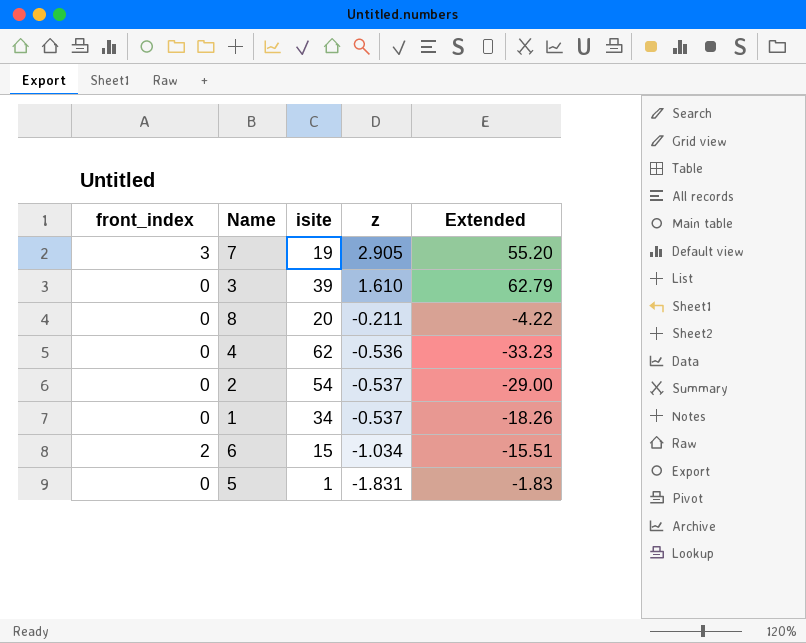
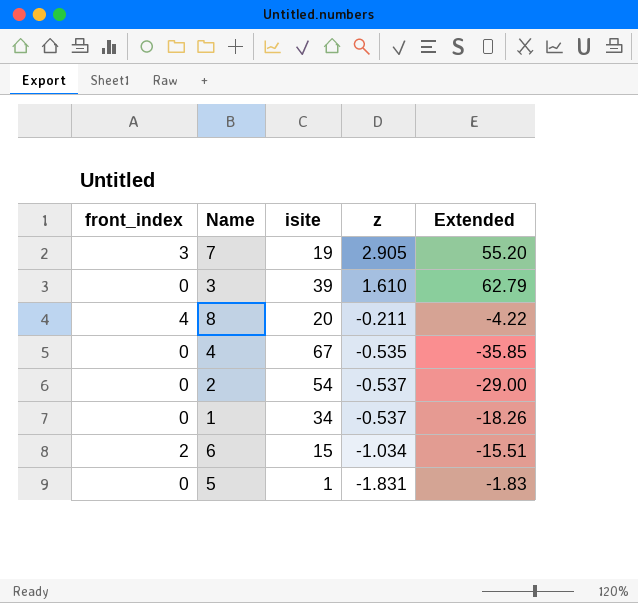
8 | front_index: 0 -> 4
4 | isite: 62 -> 67
4 | z: -0.536 -> -0.535
4 | Extended: -33.23 -> -35.85

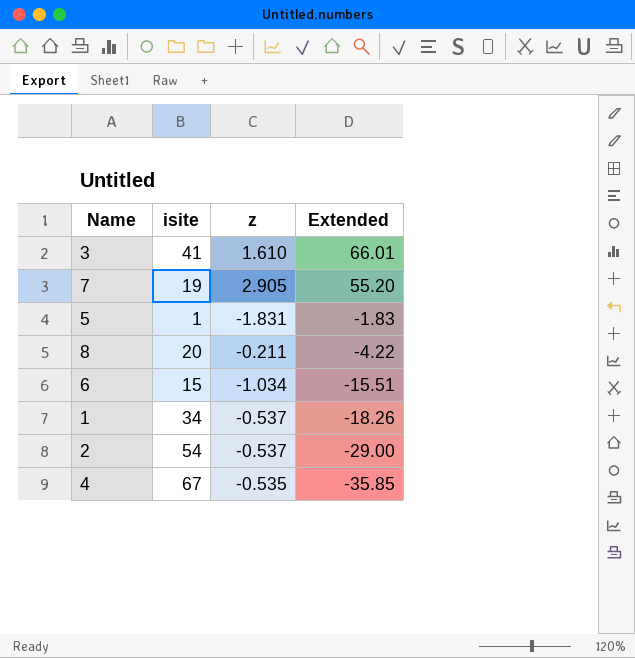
row order: z descending -> Extended descending
column front_index | position: 1 -> none
3 | isite: 39 -> 41
3 | Extended: 62.79 -> 66.01

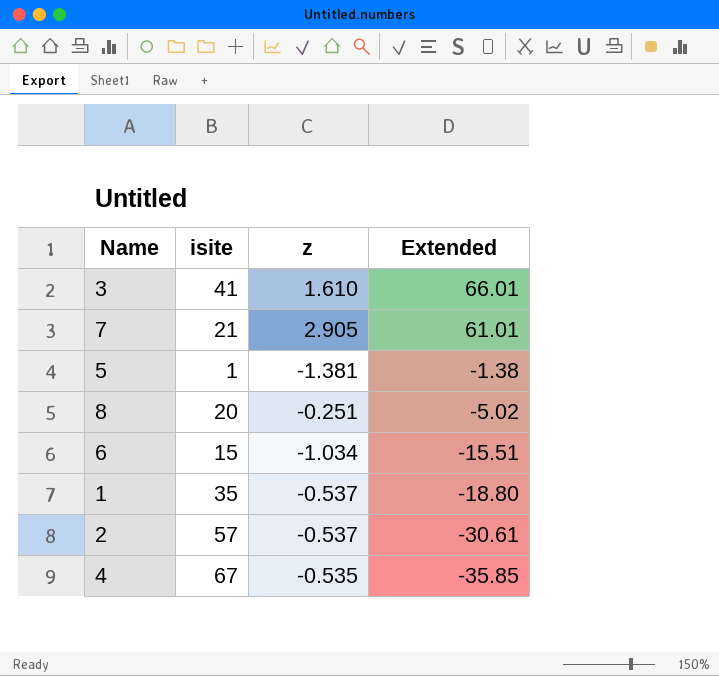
7 | isite: 19 -> 21
7 | Extended: 55.20 -> 61.01
5 | z: -1.831 -> -1.381
5 | Extended: -1.83 -> -1.38
8 | z: -0.211 -> -0.251
8 | Extended: -4.22 -> -5.02
1 | isite: 34 -> 35
1 | Extended: -18.26 -> -18.80
2 | isite: 54 -> 57
2 | Extended: -29.00 -> -30.61

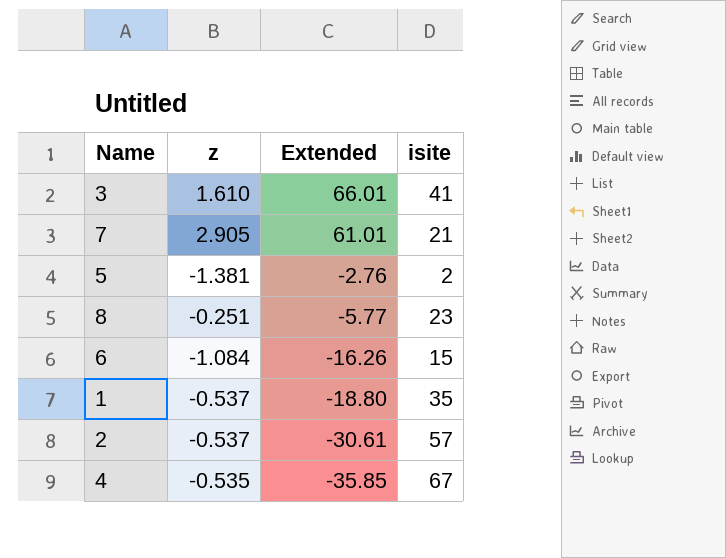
column isite | position: 2 -> 4
5 | Extended: -1.38 -> -2.76
5 | isite: 1 -> 2
8 | Extended: -5.02 -> -5.77
8 | isite: 20 -> 23
6 | z: -1.034 -> -1.084
6 | Extended: -15.51 -> -16.26

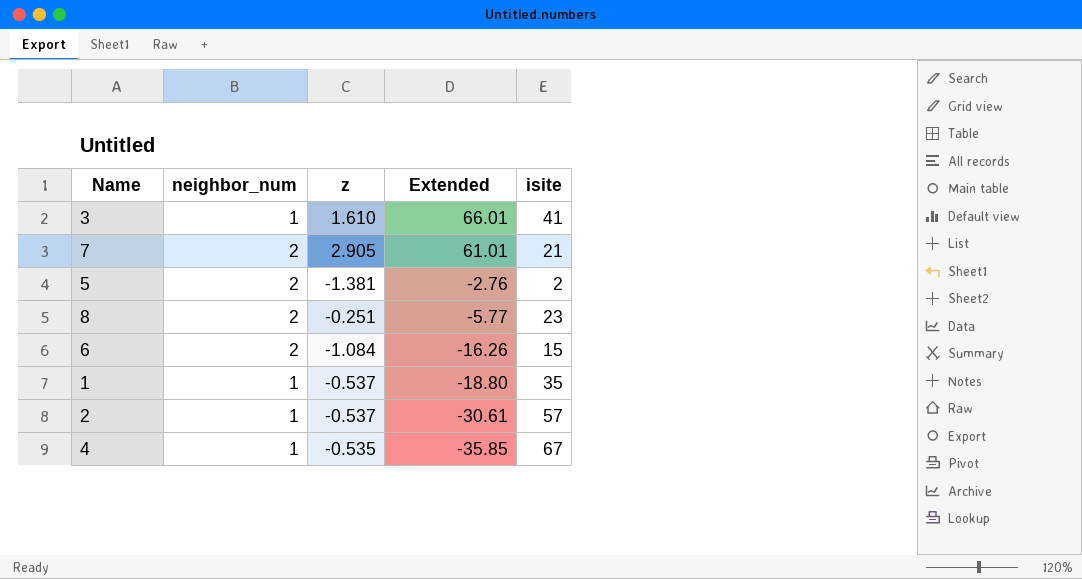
column neighbor_num | position: none -> 2

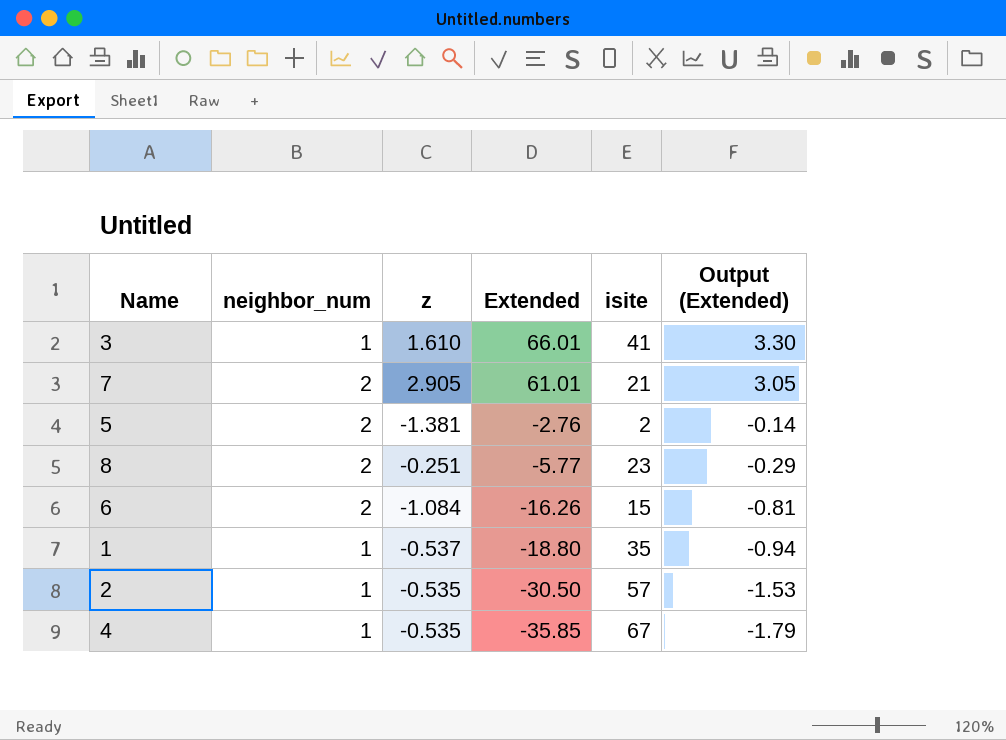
column Output (Extended) | formula: none -> [Extended] * 0.05
2 | z: -0.537 -> -0.535
2 | Extended: -30.61 -> -30.50

